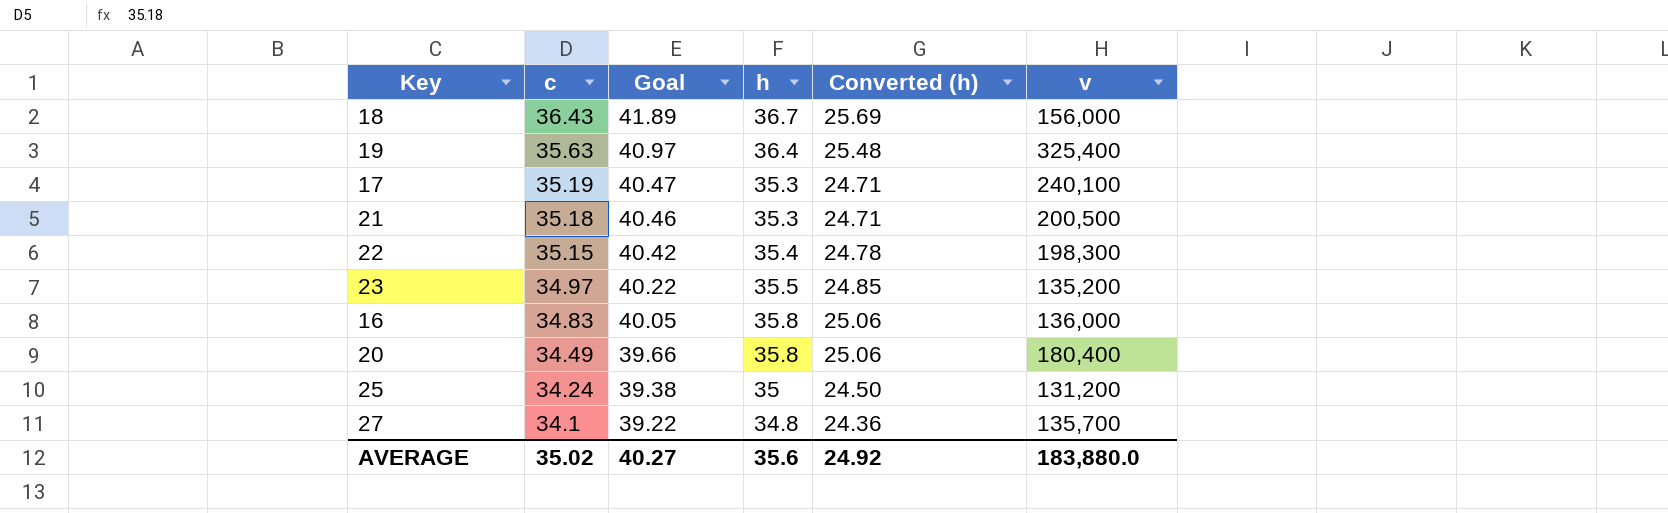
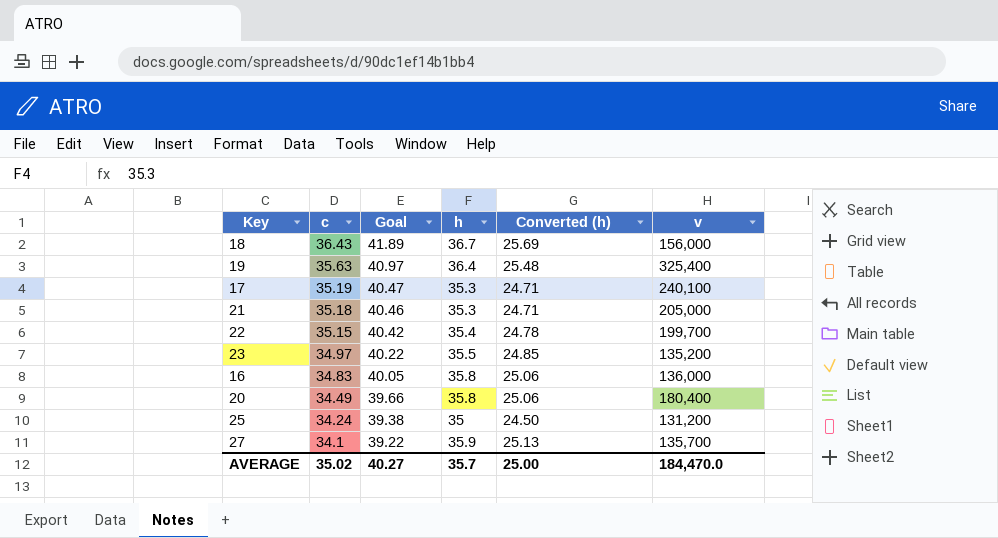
21 | v: 200,500 -> 205,000
22 | v: 198,300 -> 199,700
27 | h: 34.8 -> 35.9
27 | Converted (h): 24.36 -> 25.13
AVERAGE | h: 35.6 -> 35.7
AVERAGE | Converted (h): 24.92 -> 25.00
AVERAGE | v: 183,880.0 -> 184,470.0

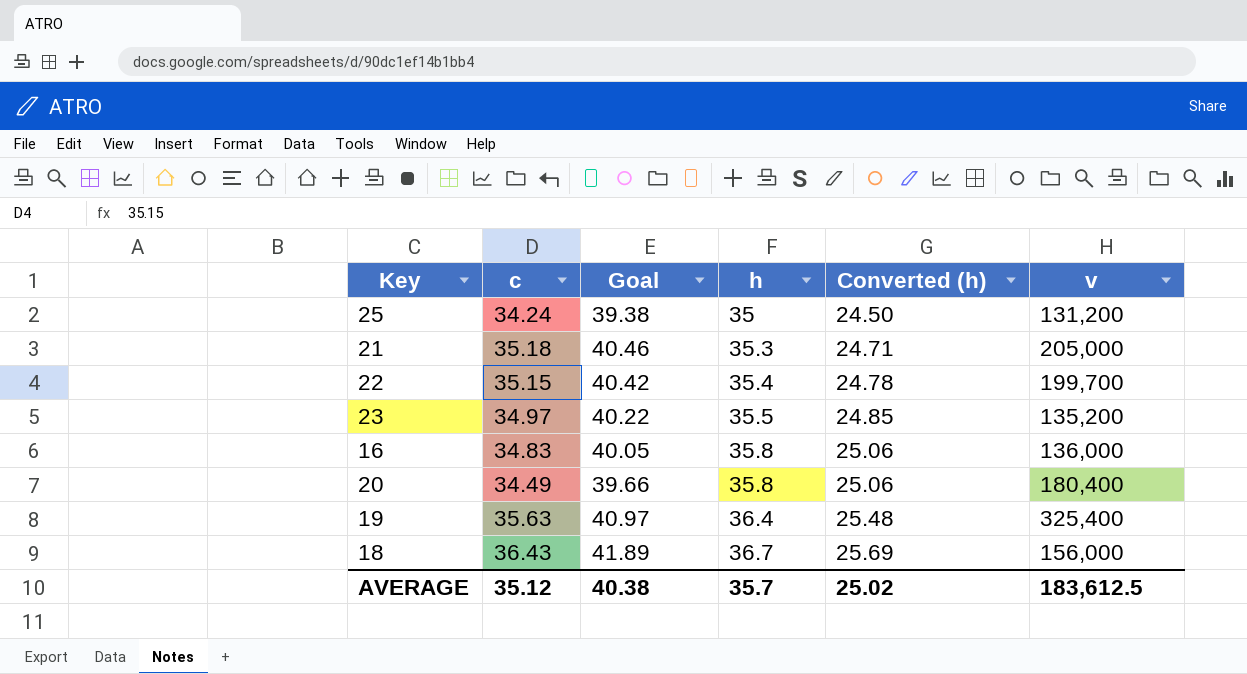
row order: c descending -> h ascending
row 17: 35.19 | 40.47 | 35.3 | 24.71 | 240,100 -> none
row 27: 34.1 | 39.22 | 35.9 | 25.13 | 135,700 -> none
AVERAGE | c: 35.02 -> 35.12
AVERAGE | Goal: 40.27 -> 40.38
AVERAGE | Converted (h): 25.00 -> 25.02
AVERAGE | v: 184,470.0 -> 183,612.5

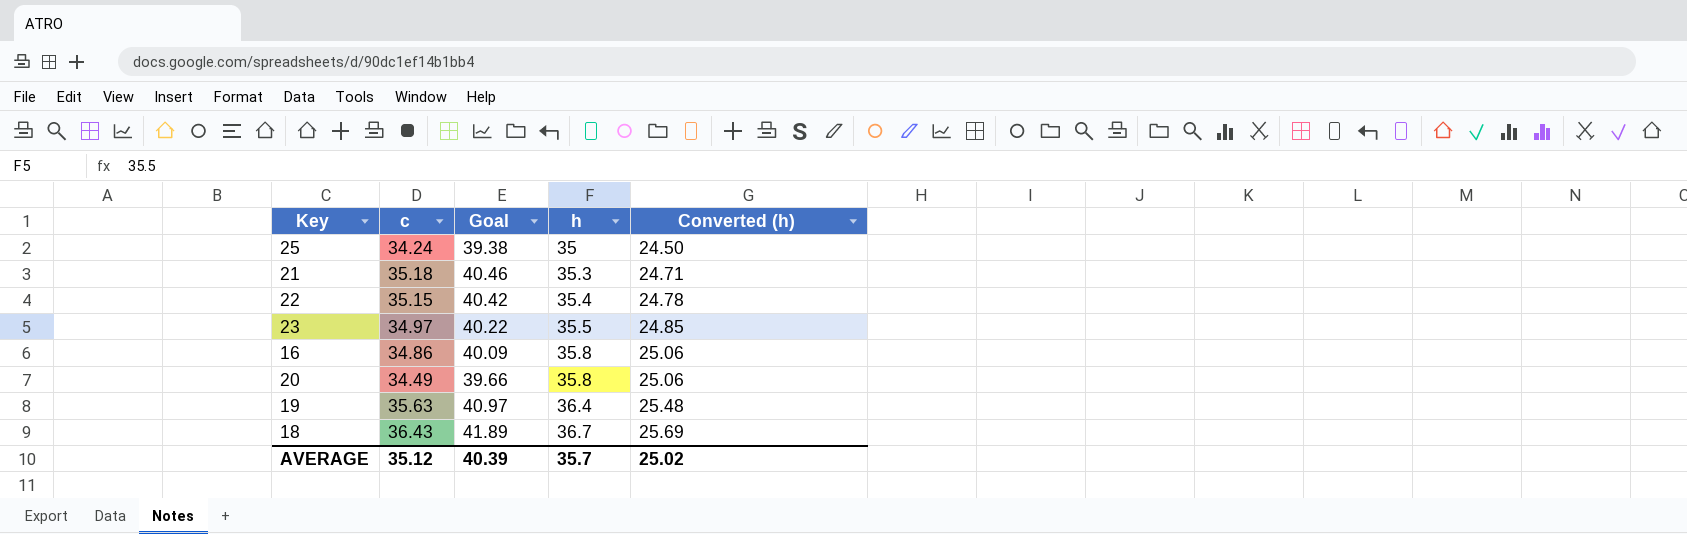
column v | position: 6 -> none
16 | c: 34.83 -> 34.86
16 | Goal: 40.05 -> 40.09
AVERAGE | Goal: 40.38 -> 40.39

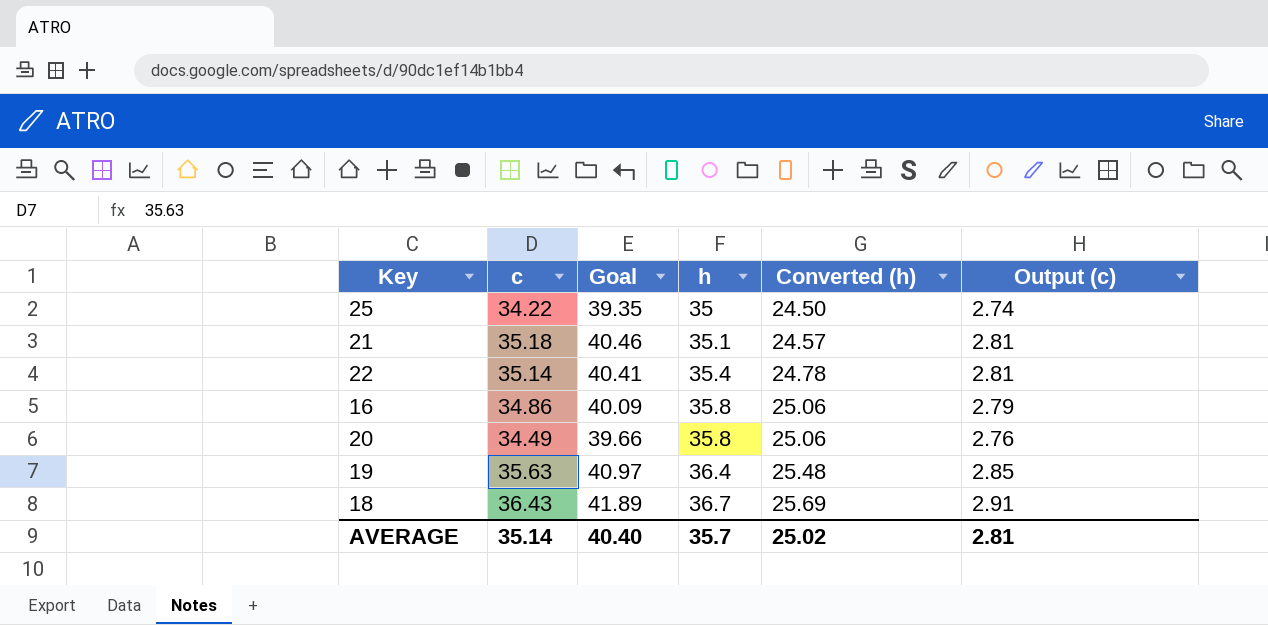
column Output (c) | formula: none -> [c] * 0.08
row 23: 34.97 | 40.22 | 35.5 | 24.85 -> none
25 | c: 34.24 -> 34.22
25 | Goal: 39.38 -> 39.35
21 | h: 35.3 -> 35.1
21 | Converted (h): 24.71 -> 24.57
22 | c: 35.15 -> 35.14
22 | Goal: 40.42 -> 40.41
AVERAGE | c: 35.12 -> 35.14
AVERAGE | Goal: 40.39 -> 40.40

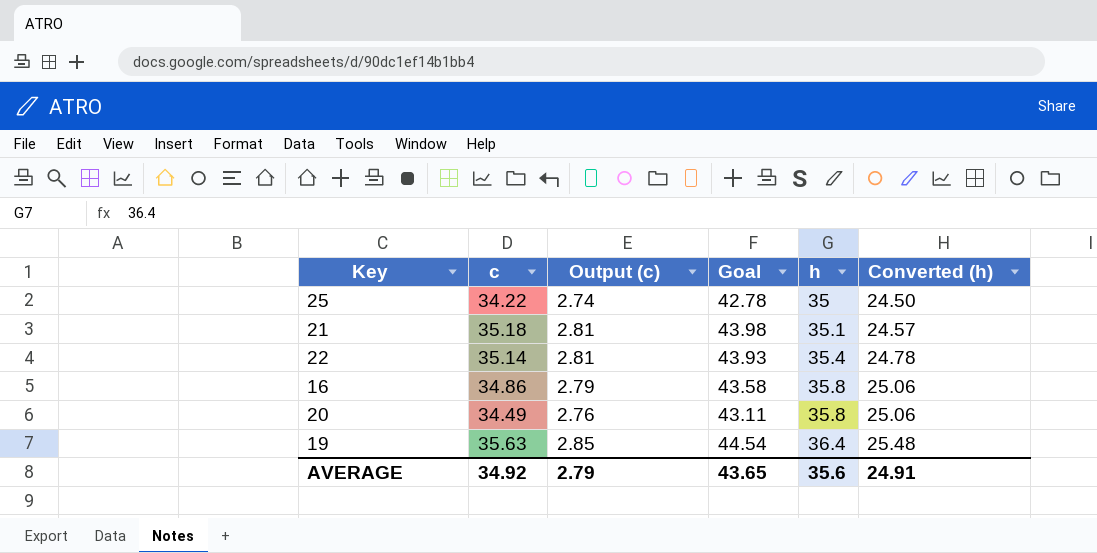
column Output (c) | position: 6 -> 3
column Goal | formula: [c] * 1.15 -> [c] * 1.25
row 18: 36.43 | 41.89 | 36.7 | 25.69 | 2.91 -> none
AVERAGE | c: 35.14 -> 34.92
AVERAGE | Output (c): 2.81 -> 2.79
AVERAGE | Goal: 40.40 -> 43.65
AVERAGE | h: 35.7 -> 35.6
AVERAGE | Converted (h): 25.02 -> 24.91

